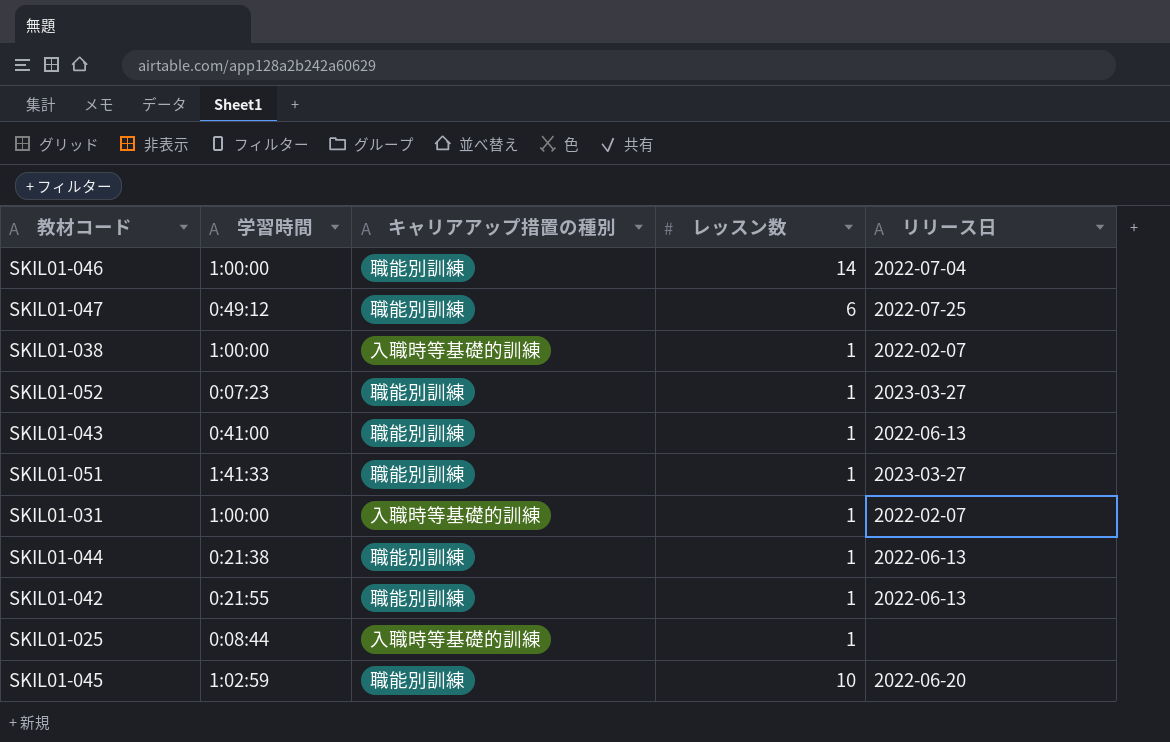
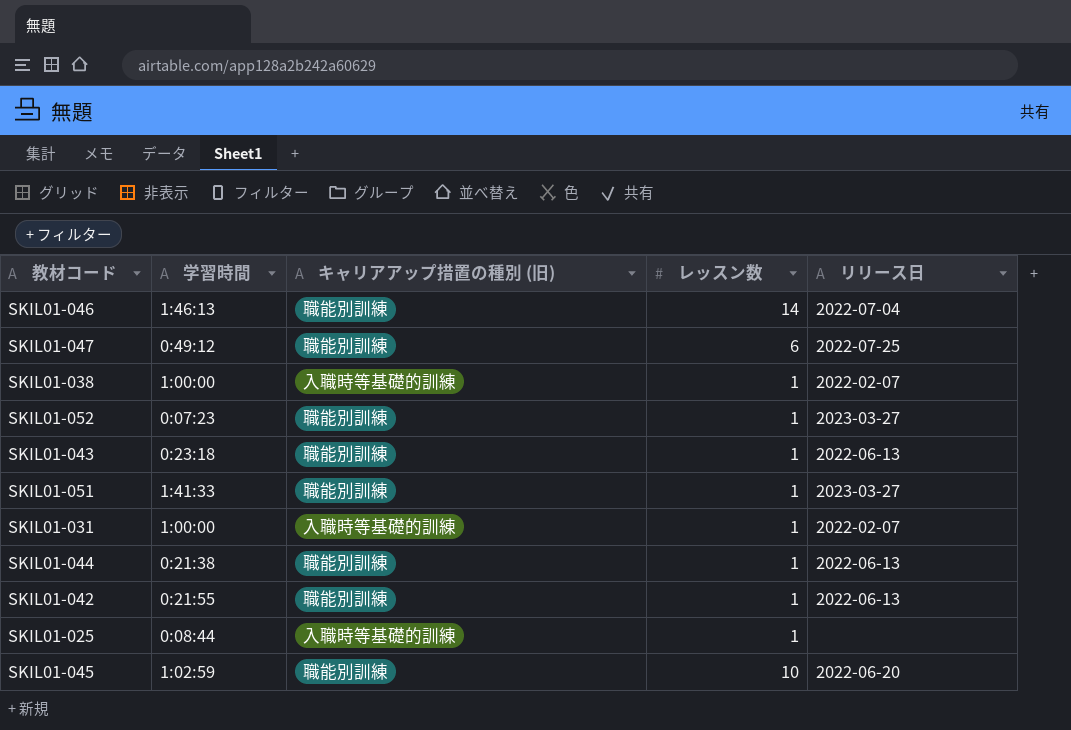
column name: キャリアアップ措置の種別 -> キャリアアップ措置の種別 (旧)
SKIL01-046 | 学習時間: 1:00:00 -> 1:46:13
SKIL01-043 | 学習時間: 0:41:00 -> 0:23:18

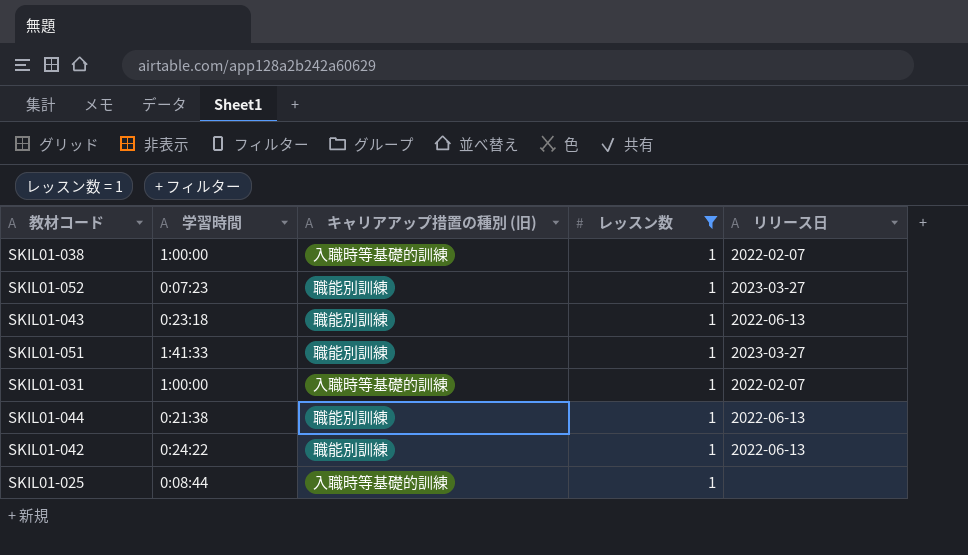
filter: none -> レッスン数 = 1
SKIL01-042 | 学習時間: 0:21:55 -> 0:24:22

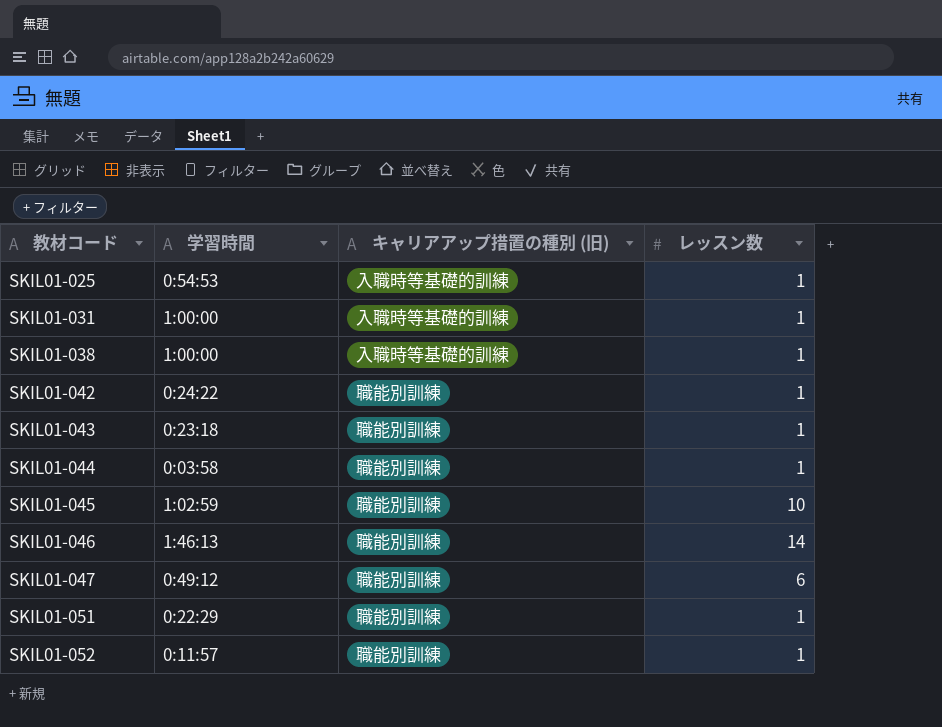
filter: レッスン数 = 1 -> none
row order: none -> 教材コード ascending
column リリース日 | position: 5 -> none
SKIL01-025 | 学習時間: 0:08:44 -> 0:54:53
SKIL01-044 | 学習時間: 0:21:38 -> 0:03:58
SKIL01-051 | 学習時間: 1:41:33 -> 0:22:29
SKIL01-052 | 学習時間: 0:07:23 -> 0:11:57

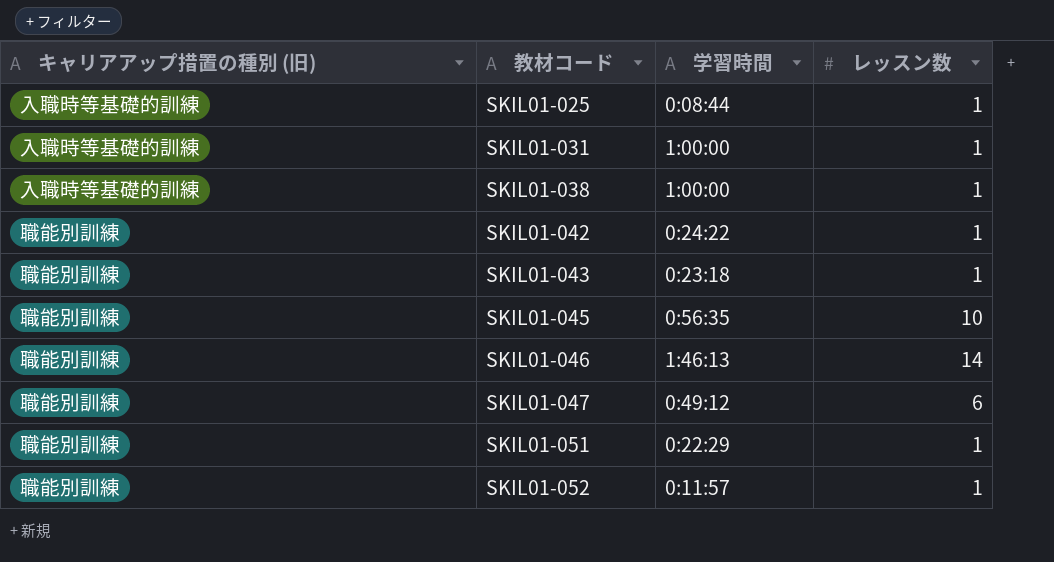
column キャリアアップ措置の種別 (旧) | position: 3 -> 1
row SKIL01-044: 0:03:58 | 職能別訓練 | 1 -> none
SKIL01-025 | 学習時間: 0:54:53 -> 0:08:44
SKIL01-045 | 学習時間: 1:02:59 -> 0:56:35

